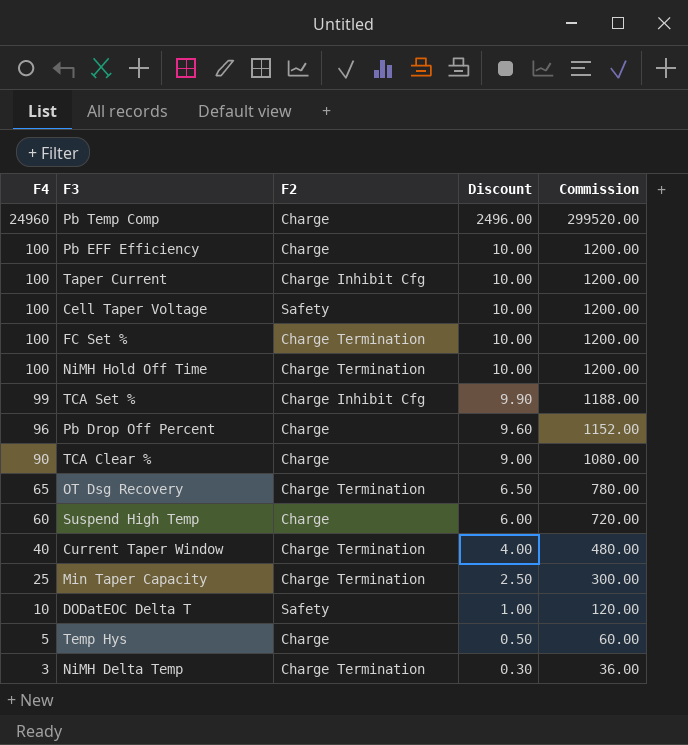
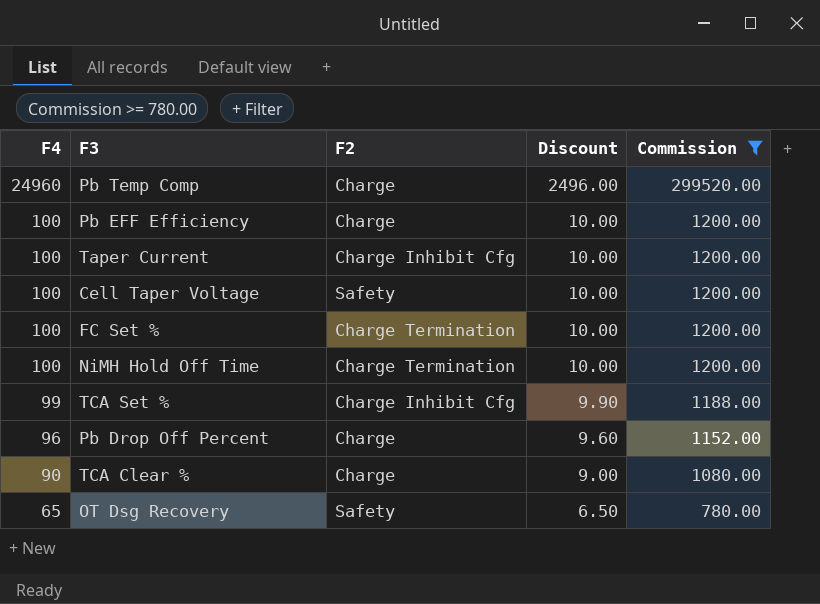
filter: none -> Commission >= 780.00
OT Dsg Recovery | F2: Charge Termination -> Safety

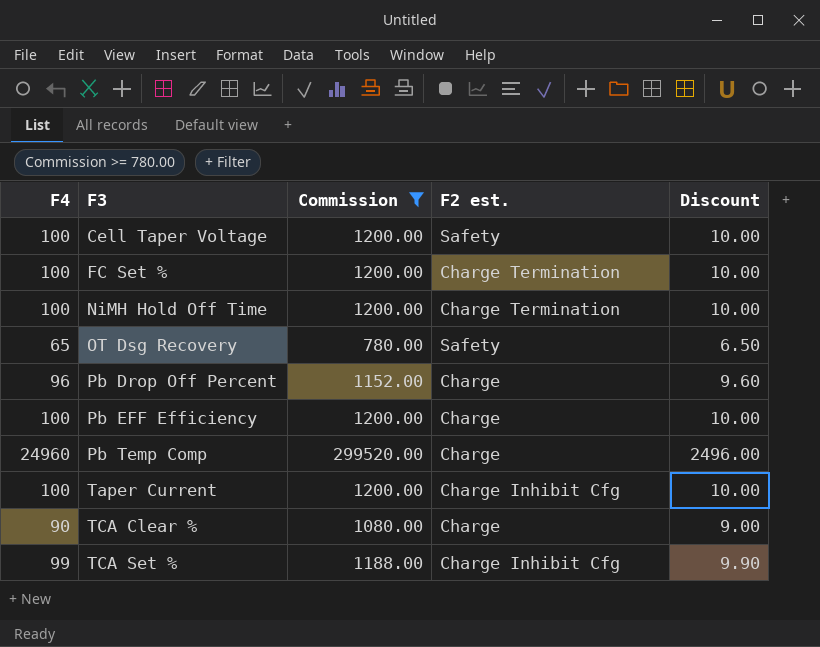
row order: F4 descending -> F3 ascending
column Commission | position: 5 -> 3
column name: F2 -> F2 est.

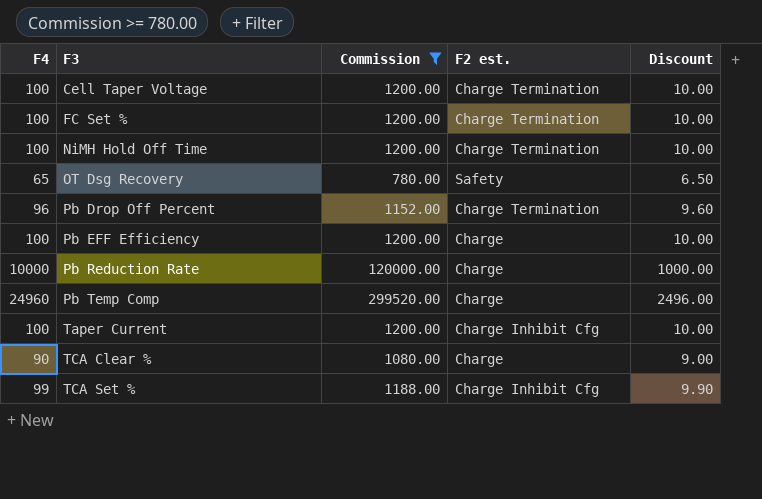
Cell Taper Voltage | F2 est.: Safety -> Charge Termination
Pb Drop Off Percent | F2 est.: Charge -> Charge Termination
row Pb Reduction Rate: none -> 10000 | 120000.00 | Charge | 1000.00

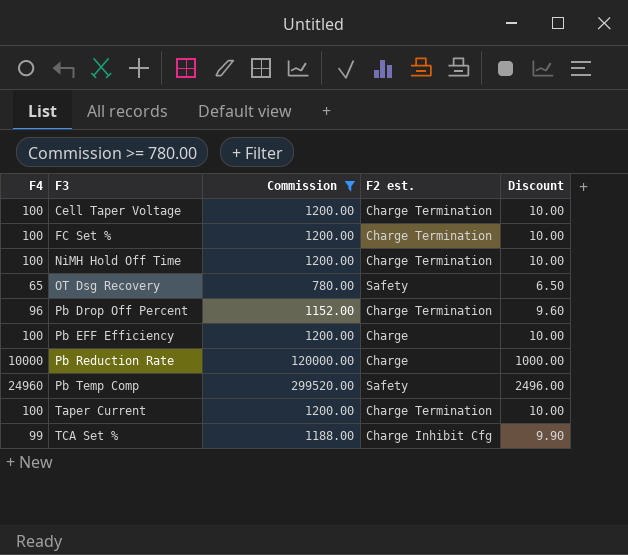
row TCA Clear %: 90 | 1080.00 | Charge | 9.00 -> none
Pb Temp Comp | F2 est.: Charge -> Safety
Taper Current | F2 est.: Charge Inhibit Cfg -> Charge Termination

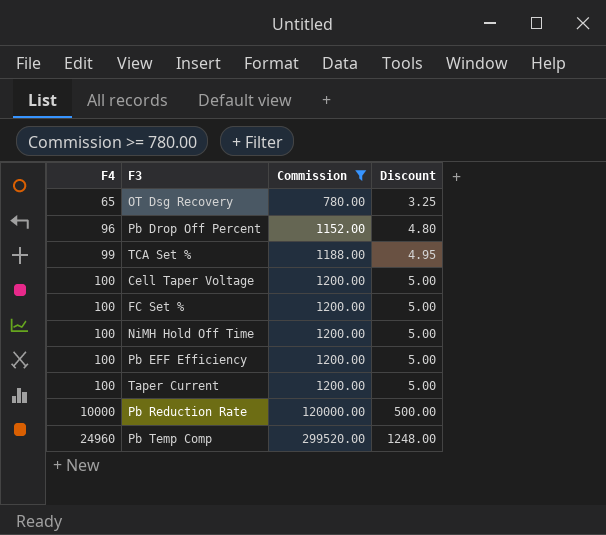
row order: F3 ascending -> F4 ascending
column F2 est. | position: 4 -> none
column Discount | formula: [F4] * 0.1 -> [F4] * 0.05

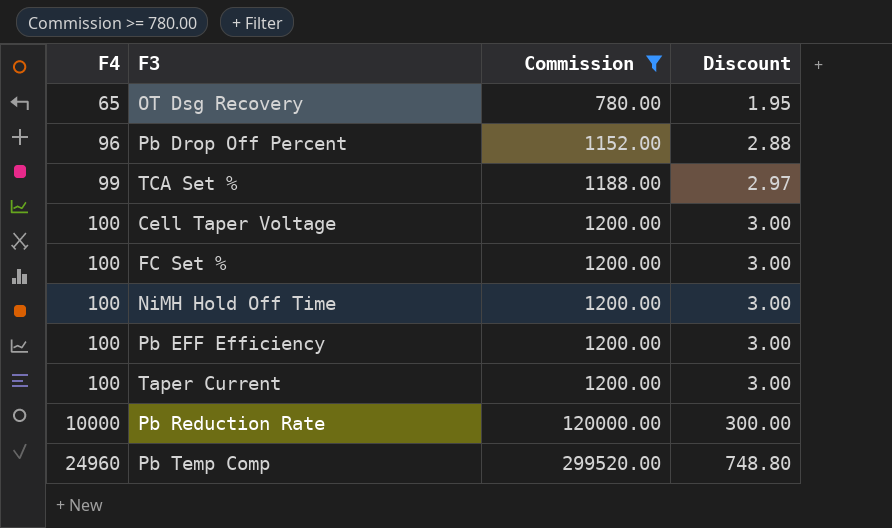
column Discount | formula: [F4] * 0.05 -> [F4] * 0.03

